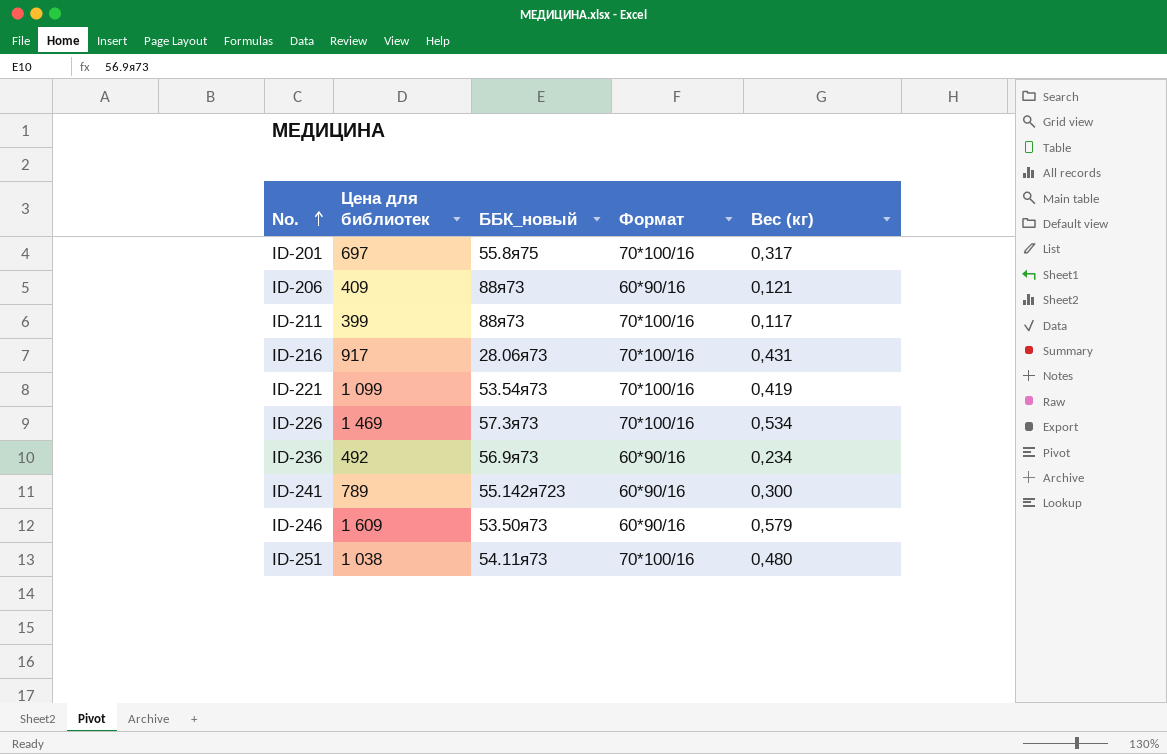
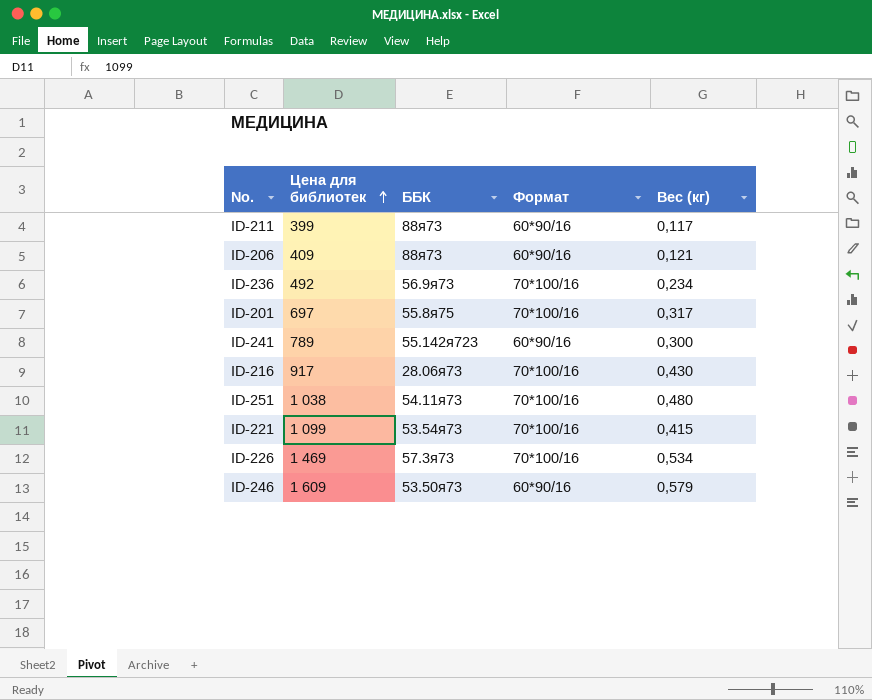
row order: No. ascending -> Цена для библиотек ascending
column name: ББК_новый -> ББК
ID-211 | Формат: 70*100/16 -> 60*90/16
ID-236 | Формат: 60*90/16 -> 70*100/16
ID-216 | Вес (кг): 0,431 -> 0,430
ID-221 | Вес (кг): 0,419 -> 0,415

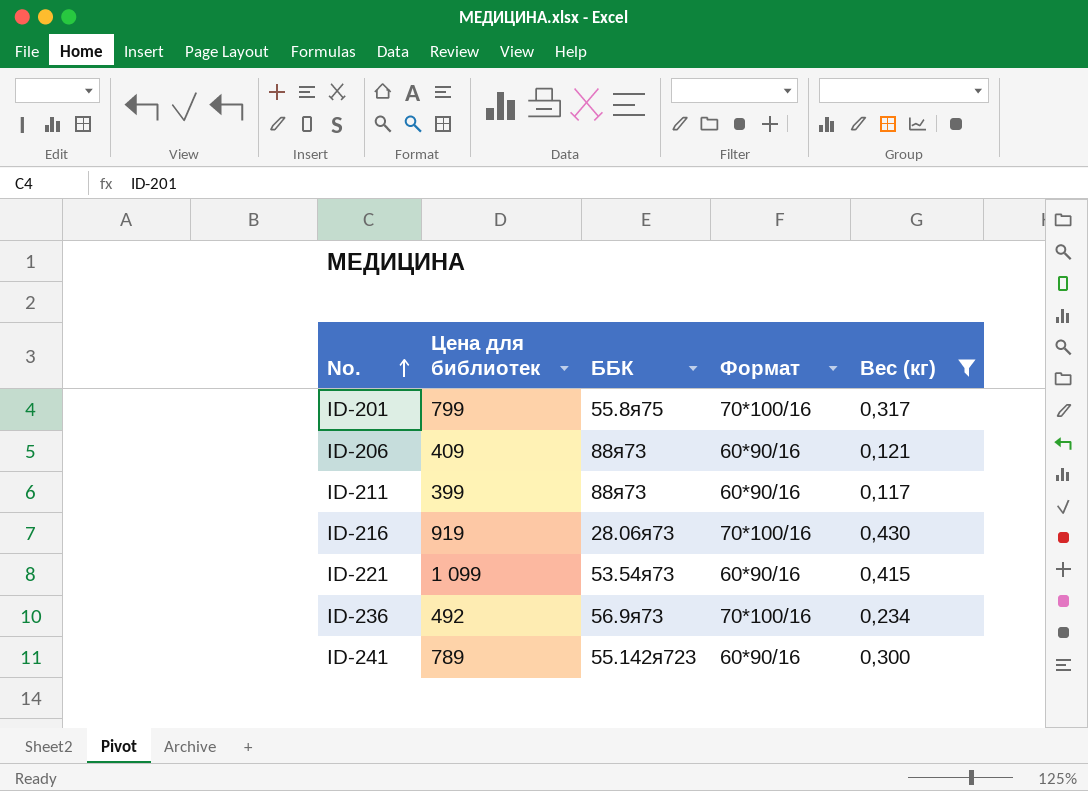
filter: none -> Вес (кг) <= 0,430
row order: Цена для библиотек ascending -> No. ascending
ID-201 | Цена для библиотек: 697 -> 799
ID-216 | Цена для библиотек: 917 -> 919
ID-221 | Формат: 70*100/16 -> 60*90/16

